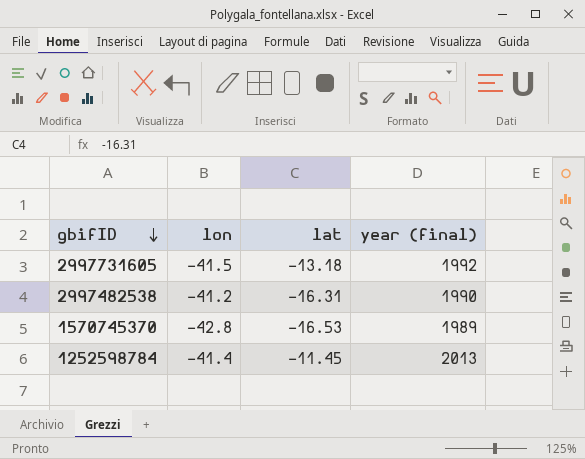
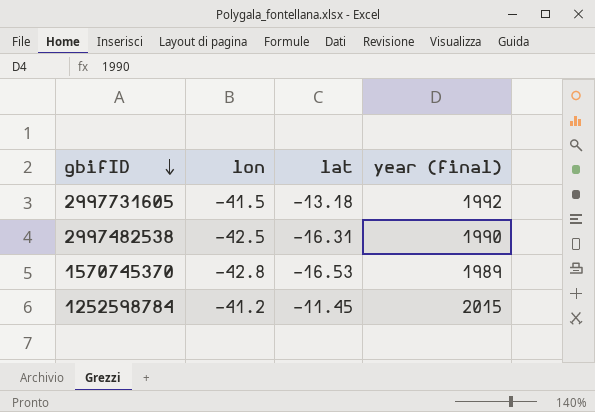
2997482538 | lon: -41.2 -> -42.5
1252598784 | lon: -41.4 -> -41.2
1252598784 | year (final): 2013 -> 2015

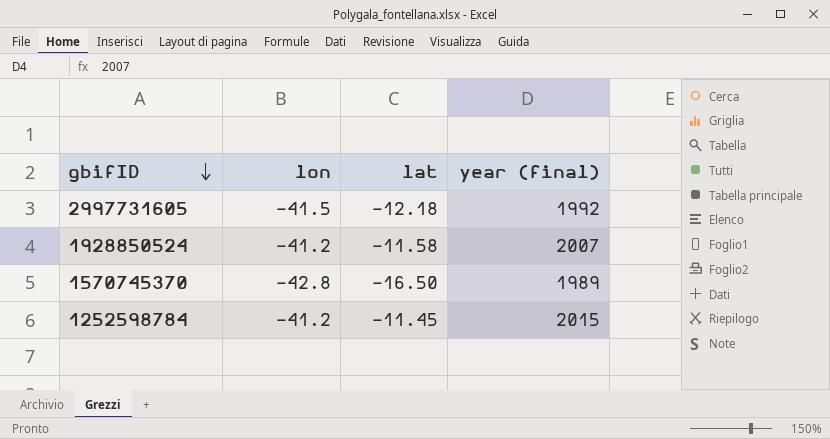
row 2997482538: -42.5 | -16.31 | 1990 -> none
2997731605 | lat: -13.18 -> -12.18
row 1928850524: none -> -41.2 | -11.58 | 2007
1570745370 | lat: -16.53 -> -16.50

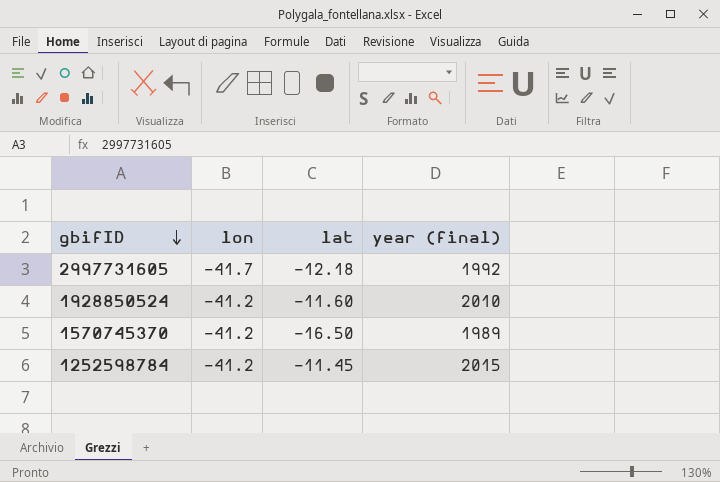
2997731605 | lon: -41.5 -> -41.7
1928850524 | lat: -11.58 -> -11.60
1928850524 | year (final): 2007 -> 2010
1570745370 | lon: -42.8 -> -41.2

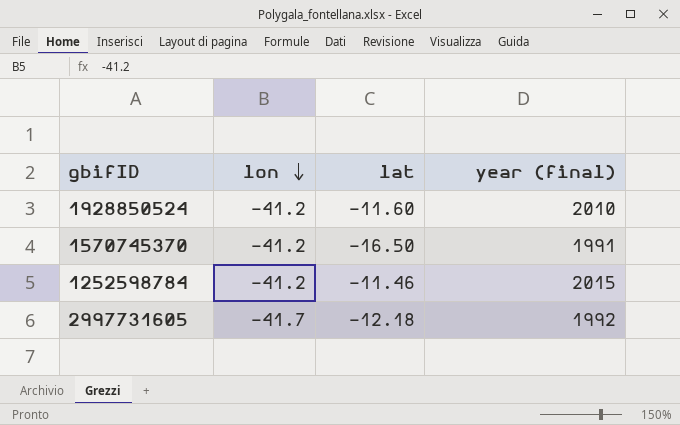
row order: gbifID descending -> lon descending
1570745370 | year (final): 1989 -> 1991
1252598784 | lat: -11.45 -> -11.46

